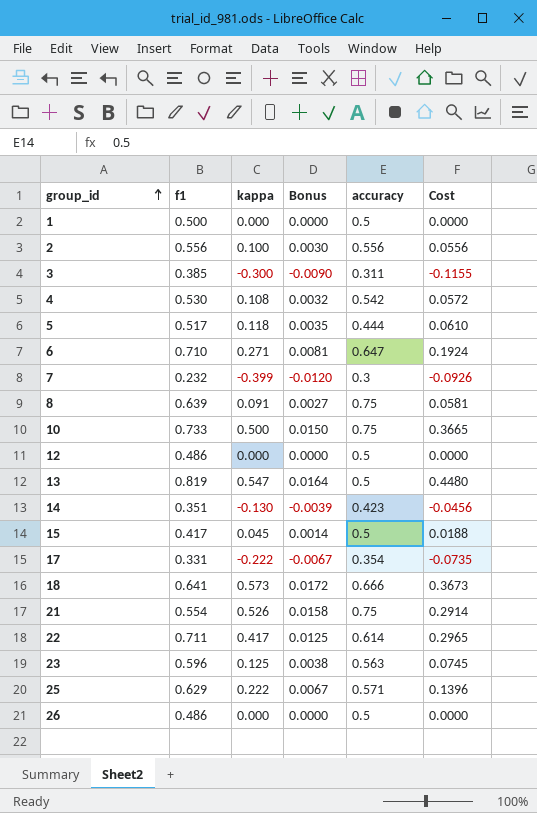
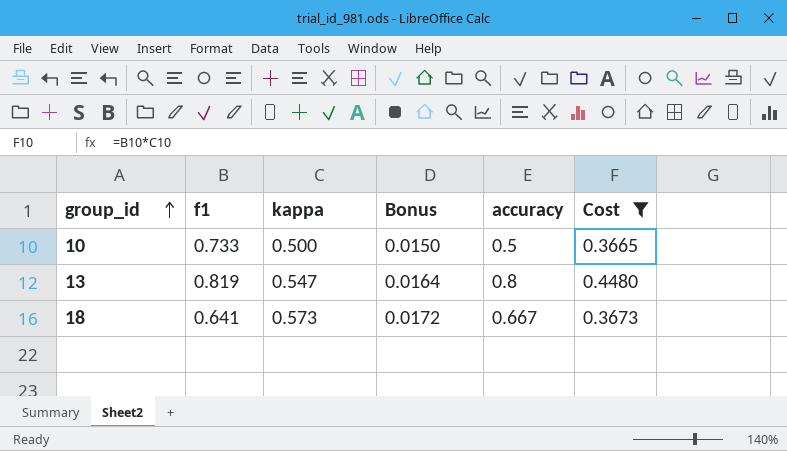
filter: none -> Cost >= 0.3665
10 | accuracy: 0.75 -> 0.5
13 | accuracy: 0.5 -> 0.8
18 | accuracy: 0.666 -> 0.667

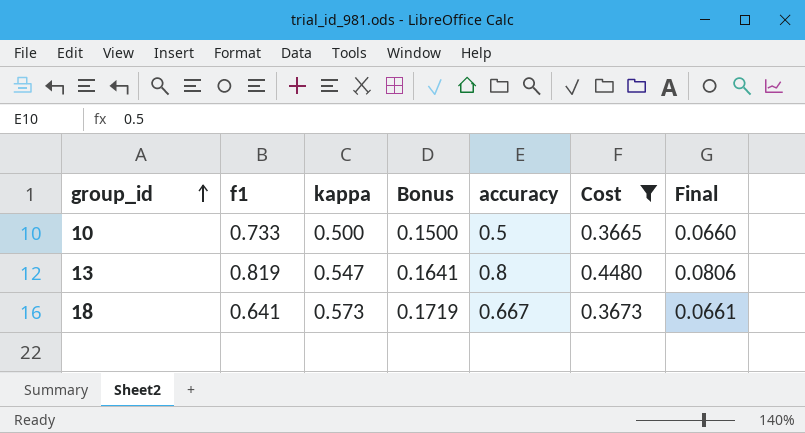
column Bonus | formula: [kappa] * 0.03 -> [kappa] * 0.3
column Final | formula: none -> [Cost] * 0.18

